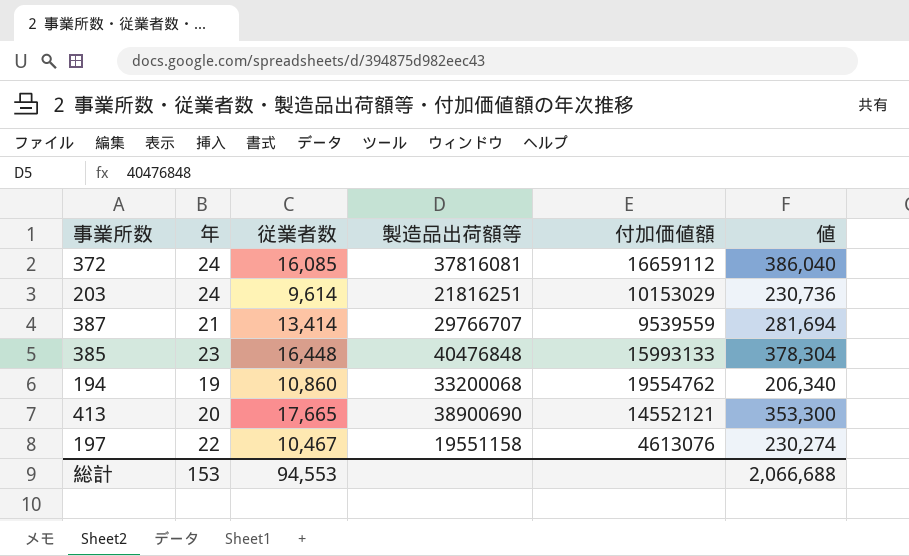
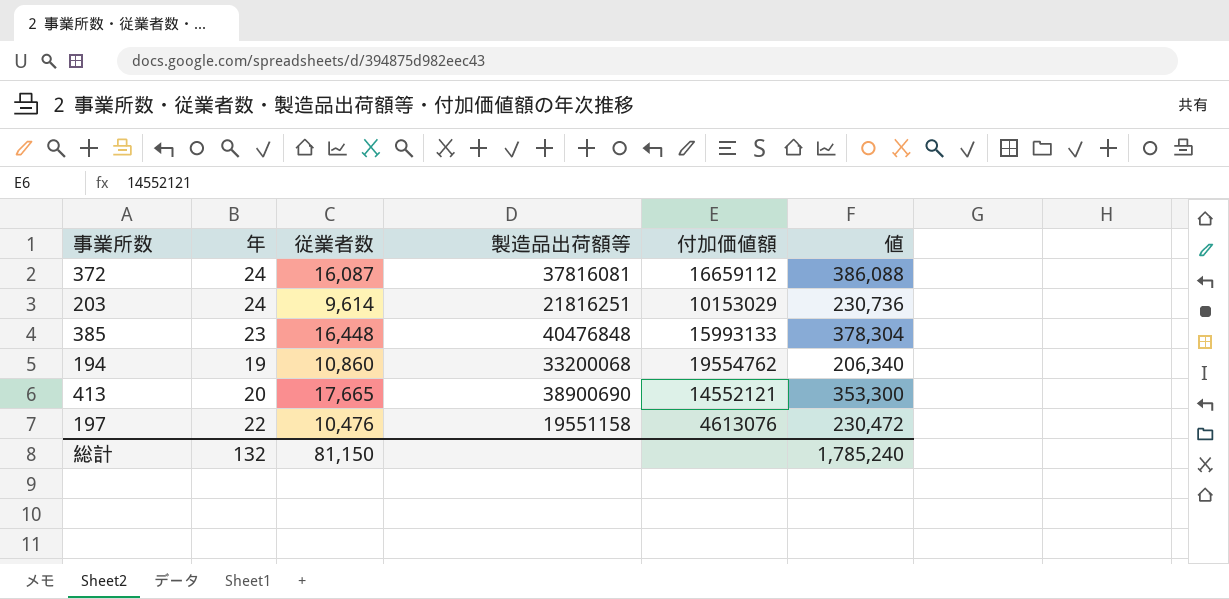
row 387: 21 | 13,414 | 29766707 | 9539559 | 281,694 -> none
372 | 従業者数: 16,085 -> 16,087
372 | 値: 386,040 -> 386,088
197 | 従業者数: 10,467 -> 10,476
197 | 値: 230,274 -> 230,472
総計 | 年: 153 -> 132
総計 | 従業者数: 94,553 -> 81,150
総計 | 値: 2,066,688 -> 1,785,240

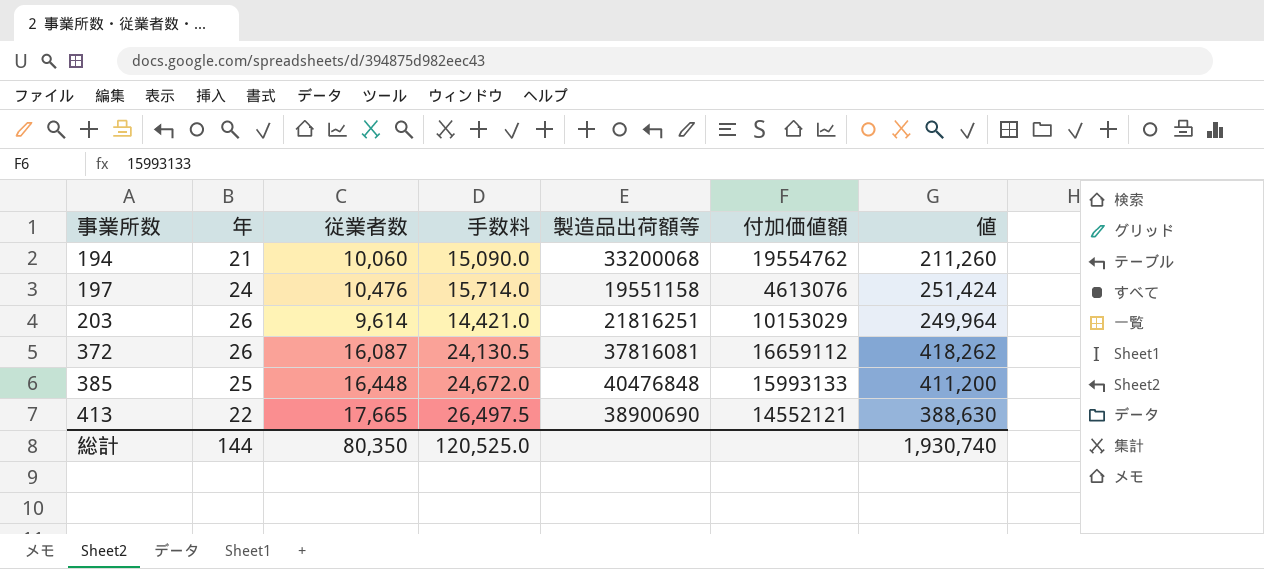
row order: none -> 事業所数 ascending
column 手数料 | formula: none -> [従業者数] * 1.5
194 | 年: 19 -> 21
194 | 従業者数: 10,860 -> 10,060
194 | 値: 206,340 -> 211,260
197 | 年: 22 -> 24
197 | 値: 230,472 -> 251,424
203 | 年: 24 -> 26
203 | 値: 230,736 -> 249,964
372 | 年: 24 -> 26
372 | 値: 386,088 -> 418,262
385 | 年: 23 -> 25
385 | 値: 378,304 -> 411,200
413 | 年: 20 -> 22
413 | 値: 353,300 -> 388,630
総計 | 年: 132 -> 144
総計 | 従業者数: 81,150 -> 80,350
総計 | 値: 1,785,240 -> 1,930,740

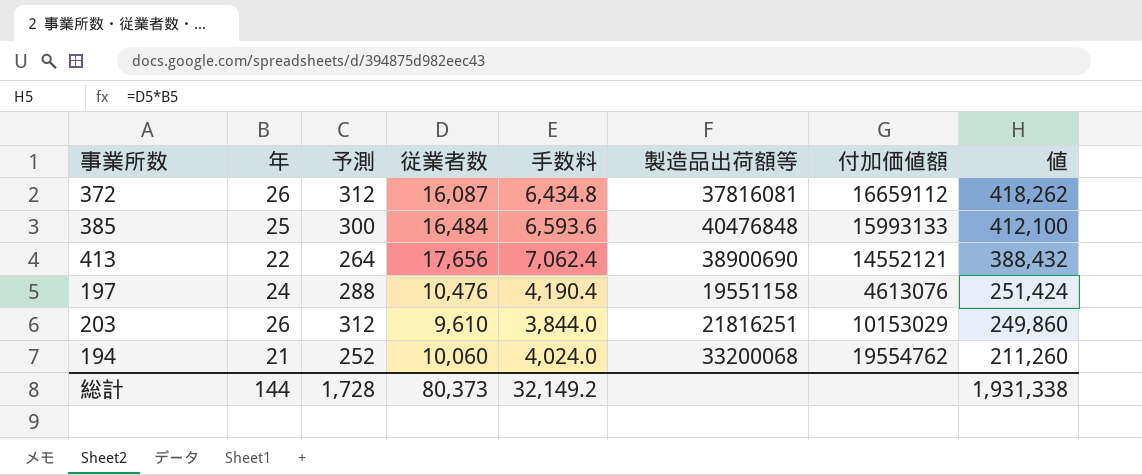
row order: 事業所数 ascending -> 値 descending
column 予測 | formula: none -> [年] * 12
column 手数料 | formula: [従業者数] * 1.5 -> [従業者数] * 0.4
385 | 従業者数: 16,448 -> 16,484
385 | 値: 411,200 -> 412,100
413 | 従業者数: 17,665 -> 17,656
413 | 値: 388,630 -> 388,432
203 | 従業者数: 9,614 -> 9,610
203 | 値: 249,964 -> 249,860
総計 | 従業者数: 80,350 -> 80,373
総計 | 手数料: 120,525.0 -> 32,149.2
総計 | 値: 1,930,740 -> 1,931,338

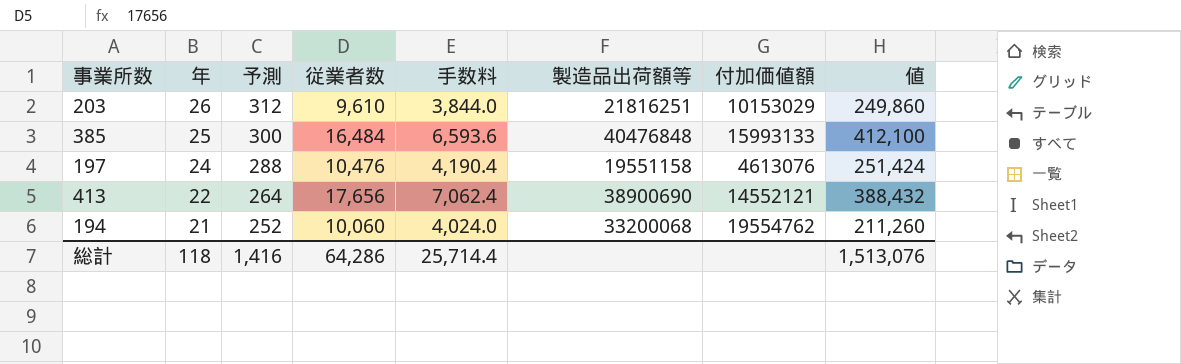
row order: 値 descending -> 年 descending
row 372: 26 | 312 | 16,087 | 6,434.8 | 37816081 | 16659112 | 418,262 -> none
総計 | 年: 144 -> 118
総計 | 予測: 1,728 -> 1,416
総計 | 従業者数: 80,373 -> 64,286
総計 | 手数料: 32,149.2 -> 25,714.4
総計 | 値: 1,931,338 -> 1,513,076

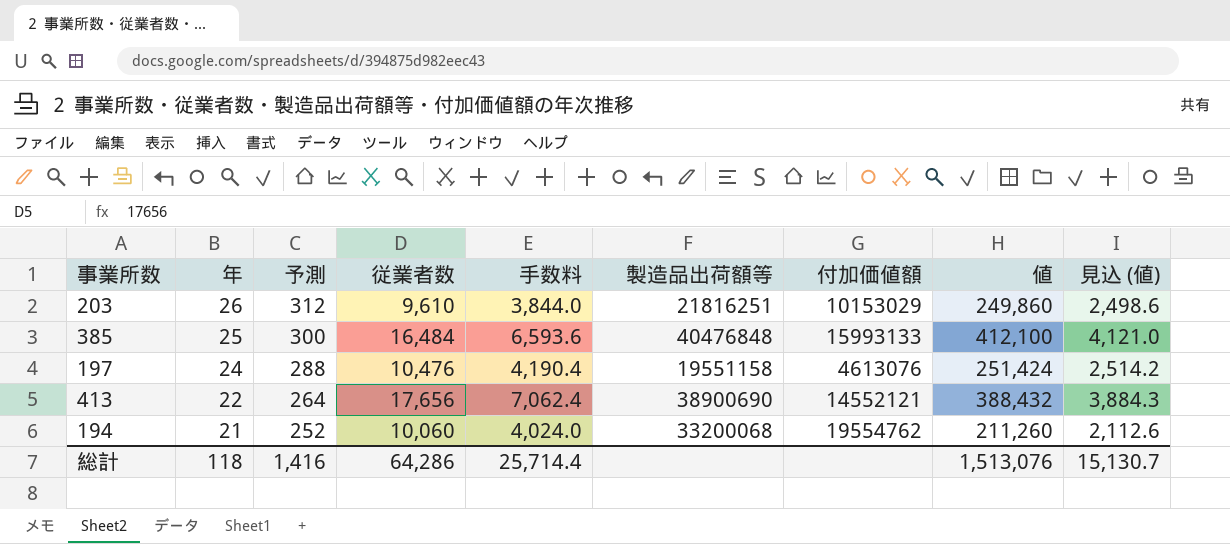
column 見込 (値) | formula: none -> [値] * 0.01

